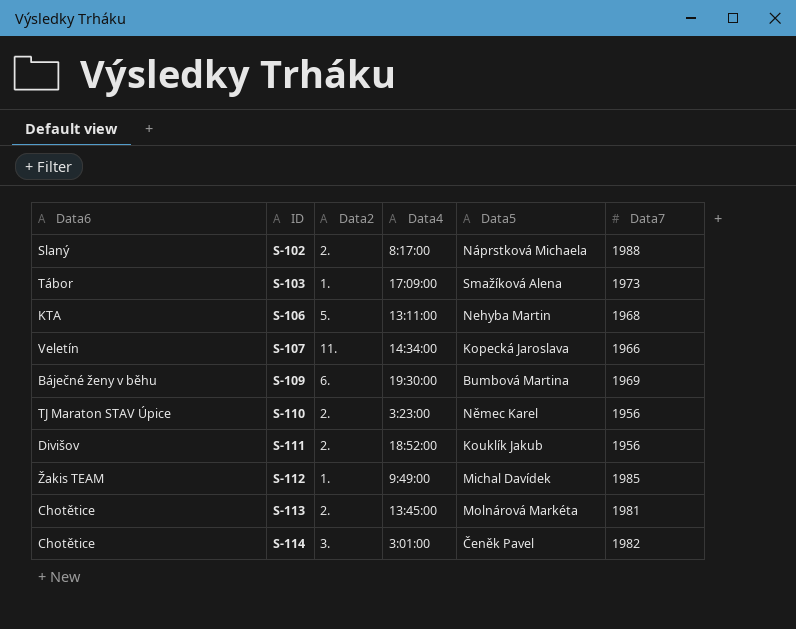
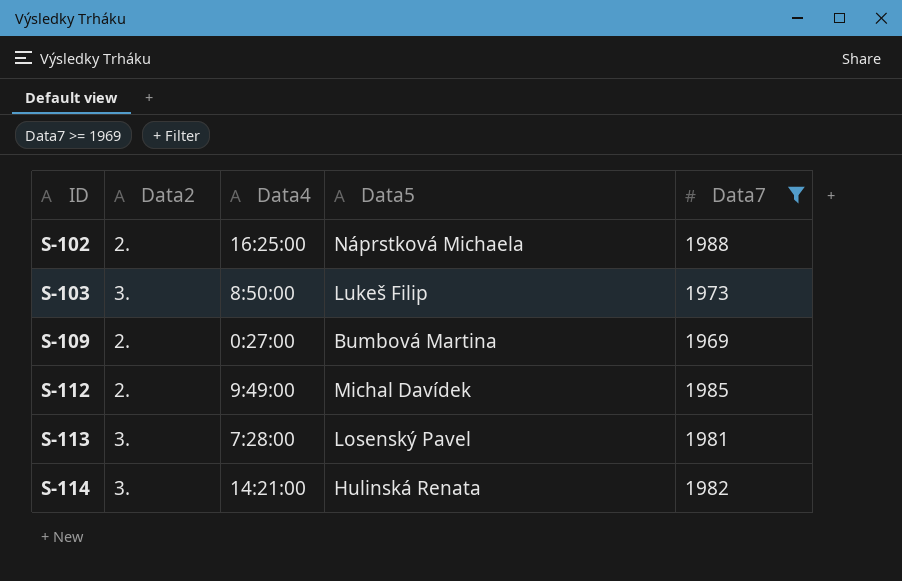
filter: none -> Data7 >= 1969
column Data6 | position: 1 -> none
S-102 | Data4: 8:17:00 -> 16:25:00
S-103 | Data2: 1. -> 3.
S-103 | Data4: 17:09:00 -> 8:50:00
S-103 | Data5: Smažíková Alena -> Lukeš Filip
S-109 | Data2: 6. -> 2.
S-109 | Data4: 19:30:00 -> 0:27:00
S-112 | Data2: 1. -> 2.
S-113 | Data2: 2. -> 3.
S-113 | Data4: 13:45:00 -> 7:28:00
S-113 | Data5: Molnárová Markéta -> Losenský Pavel
S-114 | Data4: 3:01:00 -> 14:21:00
S-114 | Data5: Čeněk Pavel -> Hulinská Renata

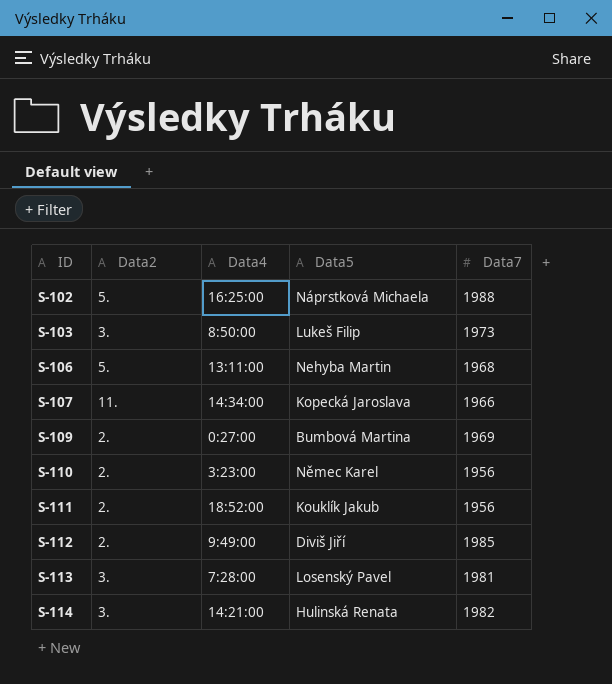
filter: Data7 >= 1969 -> none
S-102 | Data2: 2. -> 5.
S-112 | Data5: Michal Davídek -> Diviš Jiří

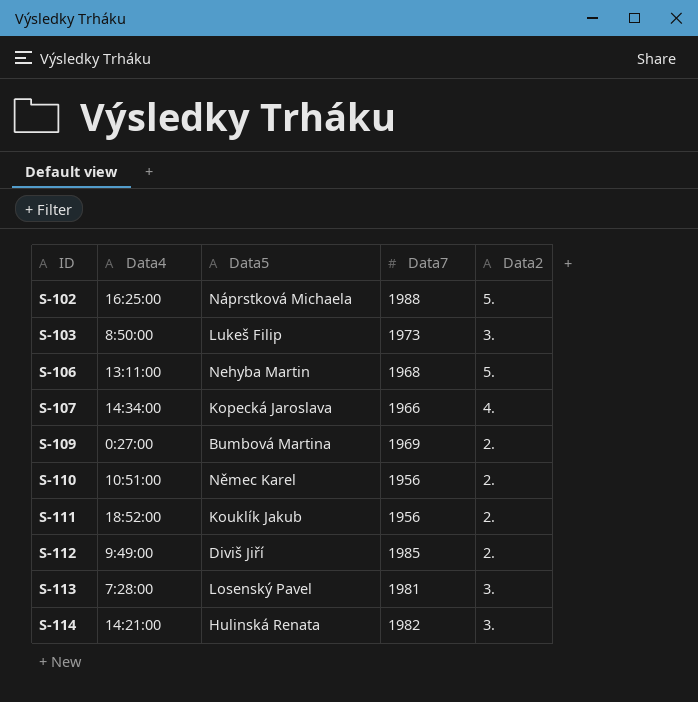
column Data2 | position: 2 -> 5
S-107 | Data2: 11. -> 4.
S-110 | Data4: 3:23:00 -> 10:51:00

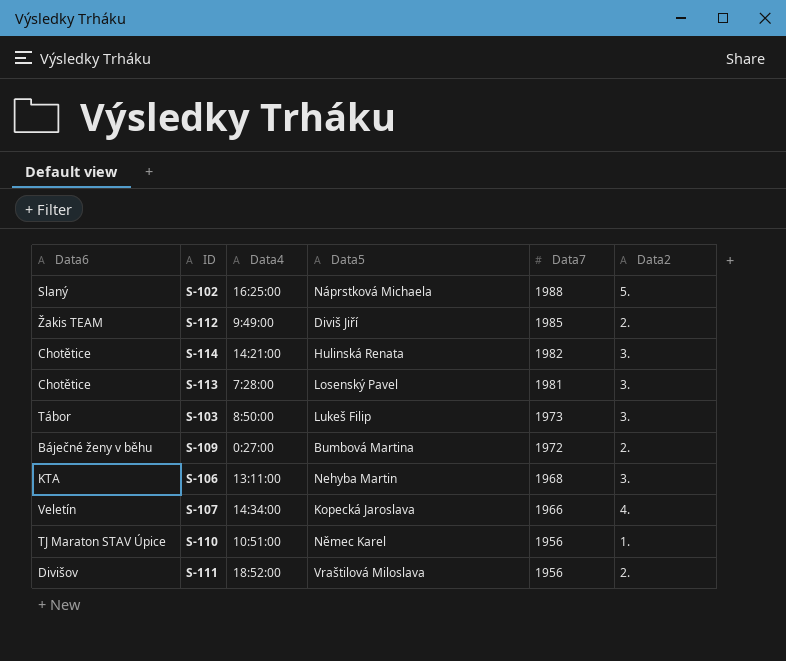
row order: ID ascending -> Data7 descending
column Data6 | position: none -> 1
S-109 | Data7: 1969 -> 1972
S-106 | Data2: 5. -> 3.
S-110 | Data2: 2. -> 1.
S-111 | Data5: Kouklík Jakub -> Vraštilová Miloslava

